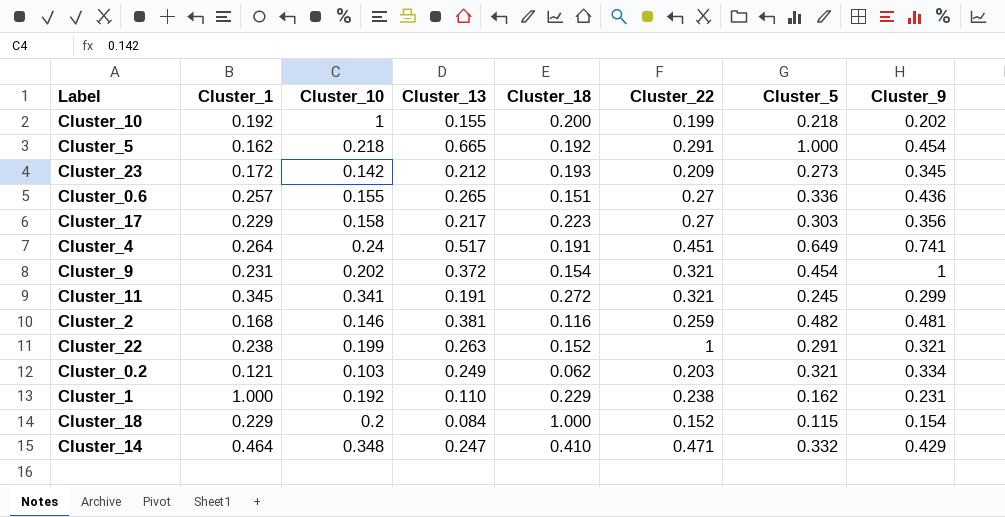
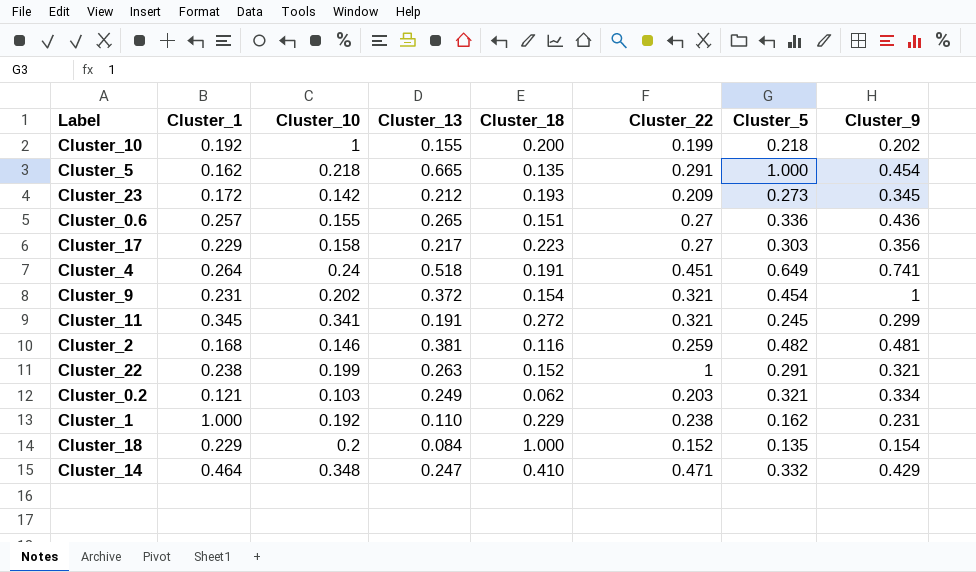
Cluster_5 | Cluster_18: 0.192 -> 0.135
Cluster_4 | Cluster_13: 0.517 -> 0.518
Cluster_18 | Cluster_5: 0.115 -> 0.135

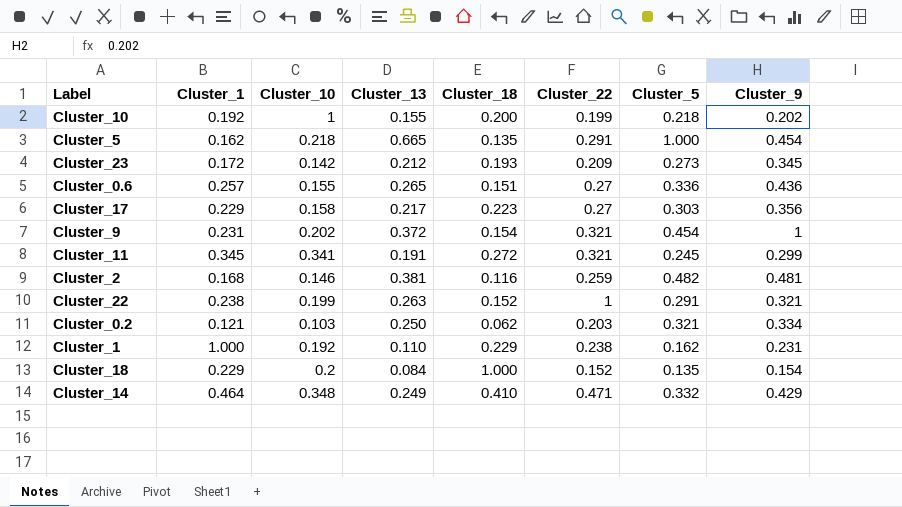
row Cluster_4: 0.264 | 0.24 | 0.518 | 0.191 | 0.451 | 0.649 | 0.741 -> none
Cluster_0.2 | Cluster_13: 0.249 -> 0.250
Cluster_14 | Cluster_13: 0.247 -> 0.249

